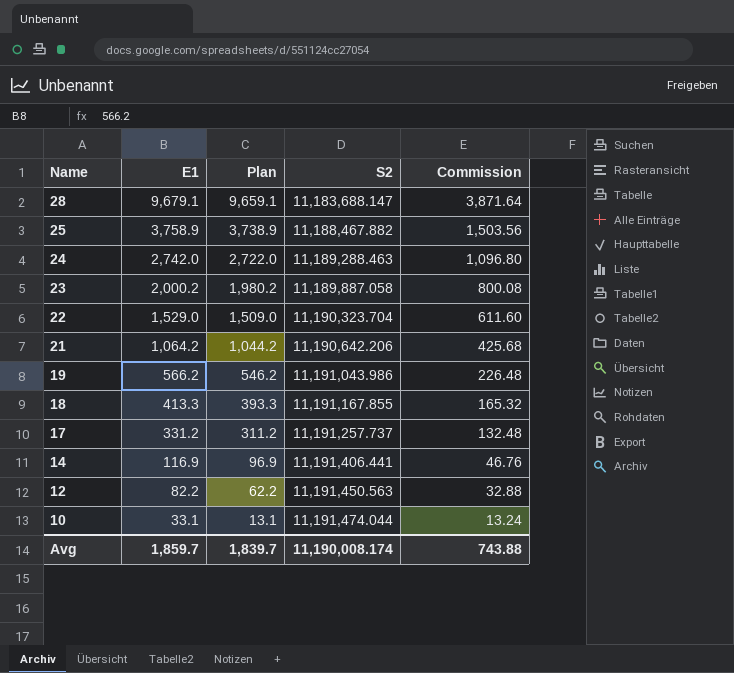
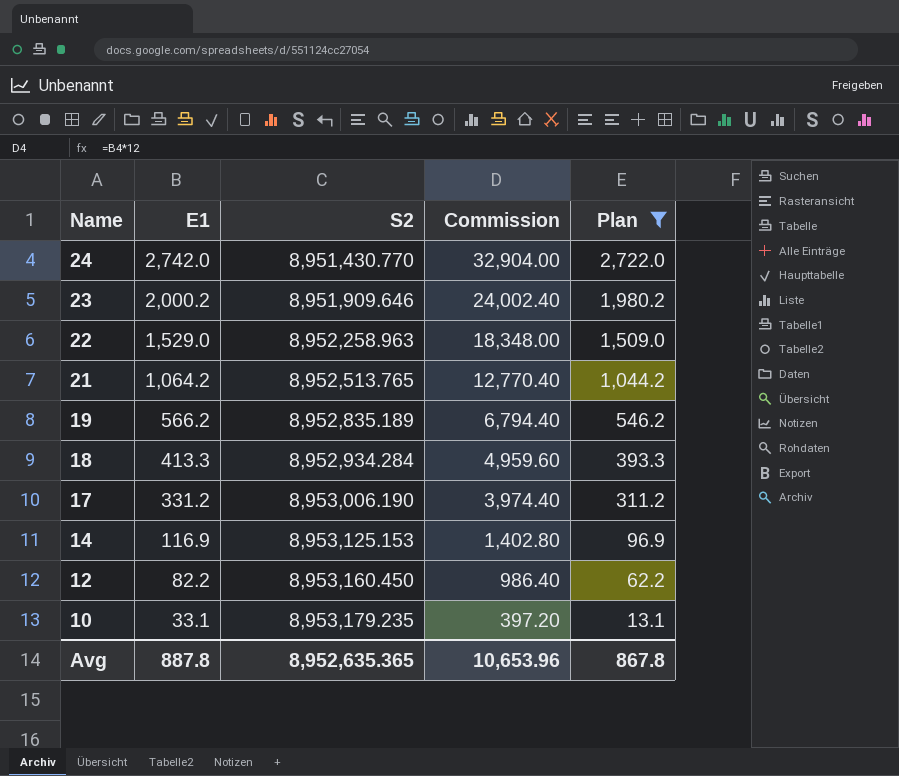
filter: none -> Plan <= 2,722.0
column Commission | formula: [E1] * 0.4 -> [E1] * 12
column Plan | position: 3 -> 5
24 | S2: 11,189,288.463 -> 8,951,430.770
23 | S2: 11,189,887.058 -> 8,951,909.646
22 | S2: 11,190,323.704 -> 8,952,258.963
21 | S2: 11,190,642.206 -> 8,952,513.765
19 | S2: 11,191,043.986 -> 8,952,835.189
18 | S2: 11,191,167.855 -> 8,952,934.284
17 | S2: 11,191,257.737 -> 8,953,006.190
14 | S2: 11,191,406.441 -> 8,953,125.153
12 | S2: 11,191,450.563 -> 8,953,160.450
10 | S2: 11,191,474.044 -> 8,953,179.235
Avg | E1: 1,859.7 -> 887.8
Avg | S2: 11,190,008.174 -> 8,952,635.365
Avg | Commission: 743.88 -> 10,653.96
Avg | Plan: 1,839.7 -> 867.8

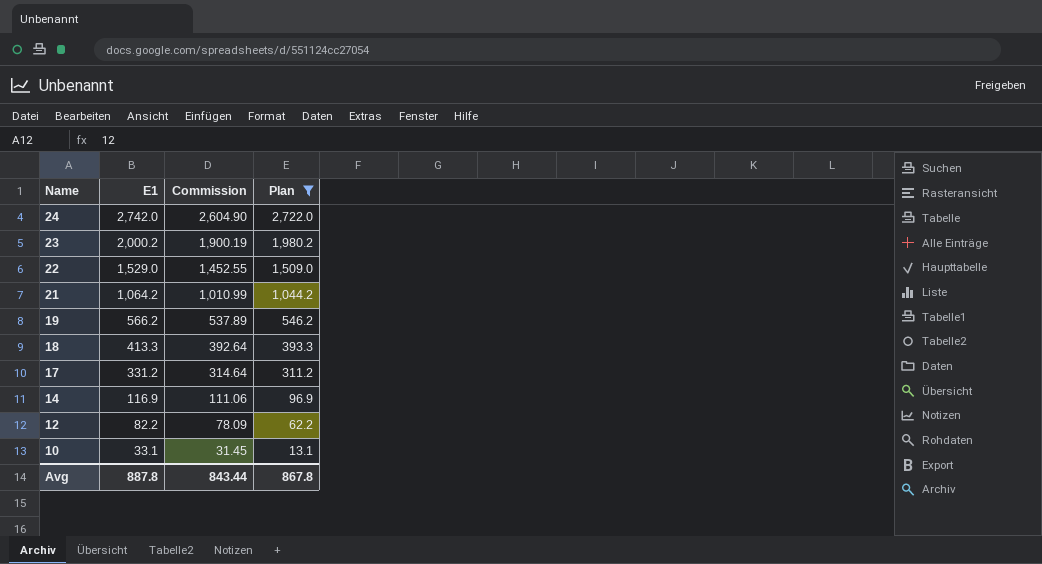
column S2 | position: 3 -> none
column Commission | formula: [E1] * 12 -> [E1] * 0.95
Avg | Commission: 10,653.96 -> 843.44

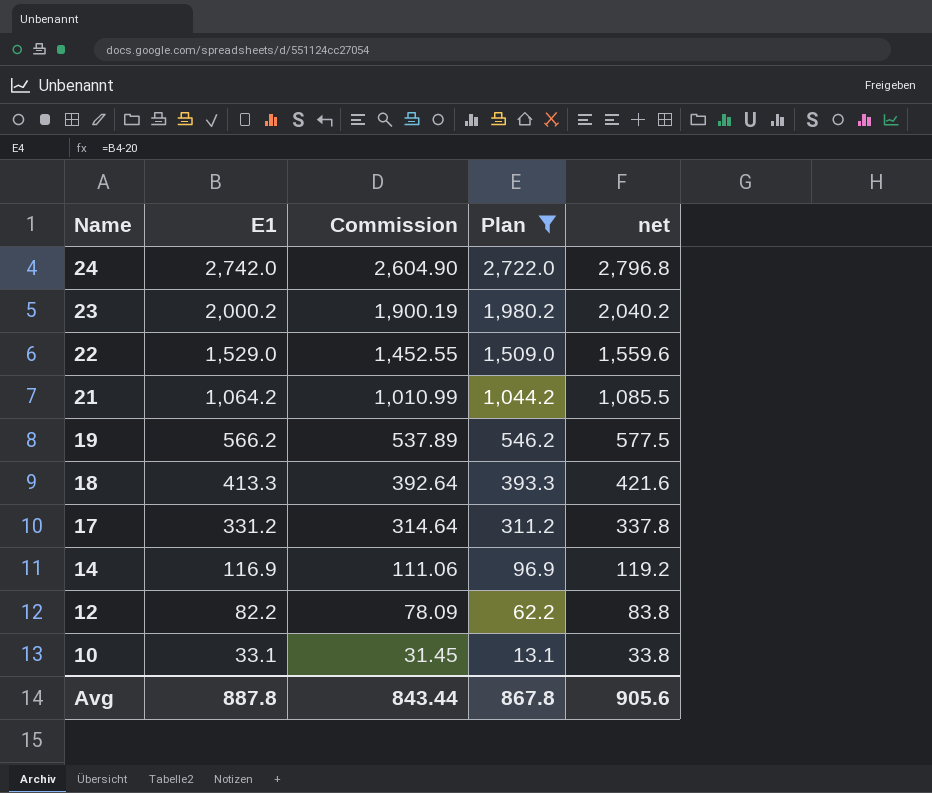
column net | formula: none -> [E1] * 1.02

